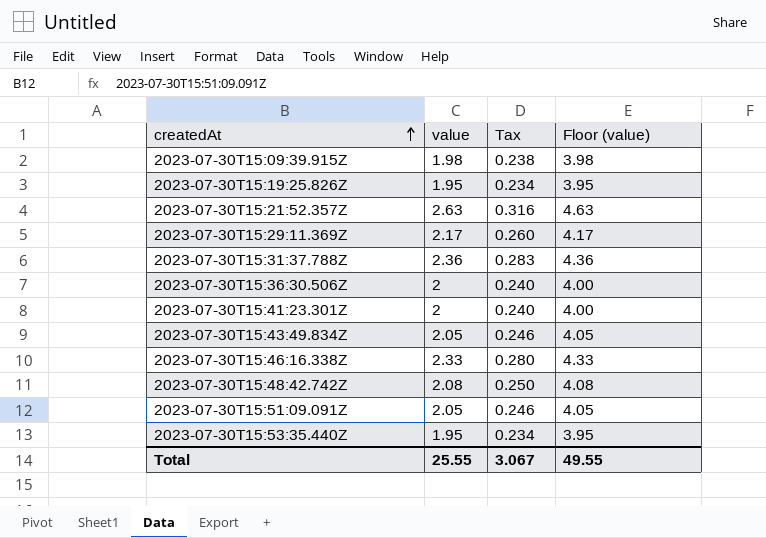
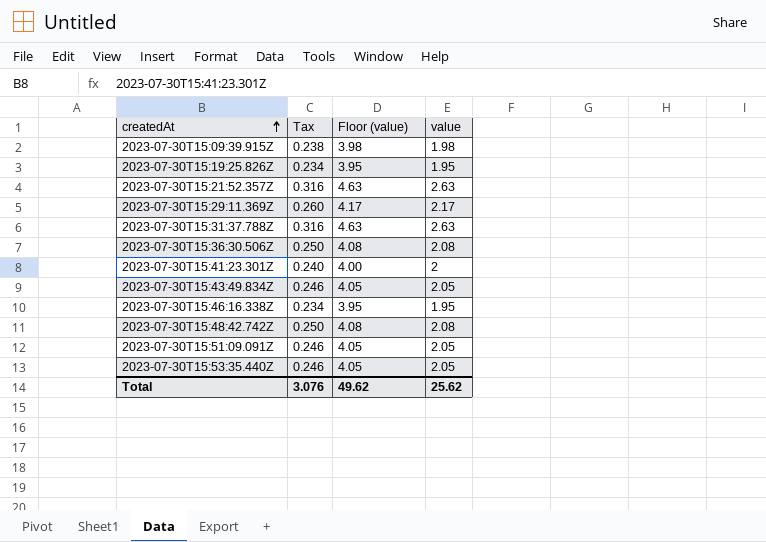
column value | position: 2 -> 4
2023-07-30T15:31:37.788Z | Tax: 0.283 -> 0.316
2023-07-30T15:31:37.788Z | Floor (value): 4.36 -> 4.63
2023-07-30T15:31:37.788Z | value: 2.36 -> 2.63
2023-07-30T15:36:30.506Z | Tax: 0.240 -> 0.250
2023-07-30T15:36:30.506Z | Floor (value): 4.00 -> 4.08
2023-07-30T15:36:30.506Z | value: 2 -> 2.08
2023-07-30T15:46:16.338Z | Tax: 0.280 -> 0.234
2023-07-30T15:46:16.338Z | Floor (value): 4.33 -> 3.95
2023-07-30T15:46:16.338Z | value: 2.33 -> 1.95
2023-07-30T15:53:35.440Z | Tax: 0.234 -> 0.246
2023-07-30T15:53:35.440Z | Floor (value): 3.95 -> 4.05
2023-07-30T15:53:35.440Z | value: 1.95 -> 2.05
Total | Tax: 3.067 -> 3.076
Total | Floor (value): 49.55 -> 49.62
Total | value: 25.55 -> 25.62

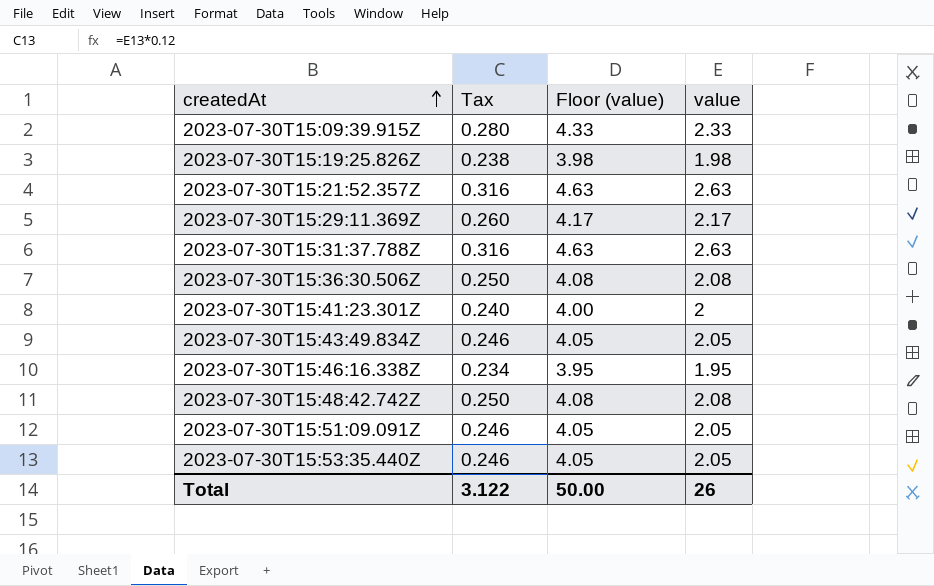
2023-07-30T15:09:39.915Z | Tax: 0.238 -> 0.280
2023-07-30T15:09:39.915Z | Floor (value): 3.98 -> 4.33
2023-07-30T15:09:39.915Z | value: 1.98 -> 2.33
2023-07-30T15:19:25.826Z | Tax: 0.234 -> 0.238
2023-07-30T15:19:25.826Z | Floor (value): 3.95 -> 3.98
2023-07-30T15:19:25.826Z | value: 1.95 -> 1.98
Total | Tax: 3.076 -> 3.122
Total | Floor (value): 49.62 -> 50.00
Total | value: 25.62 -> 26

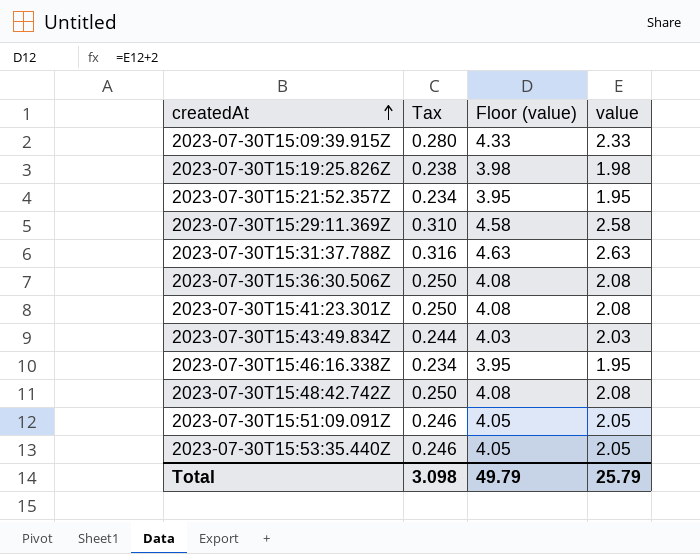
2023-07-30T15:21:52.357Z | Tax: 0.316 -> 0.234
2023-07-30T15:21:52.357Z | Floor (value): 4.63 -> 3.95
2023-07-30T15:21:52.357Z | value: 2.63 -> 1.95
2023-07-30T15:29:11.369Z | Tax: 0.260 -> 0.310
2023-07-30T15:29:11.369Z | Floor (value): 4.17 -> 4.58
2023-07-30T15:29:11.369Z | value: 2.17 -> 2.58
2023-07-30T15:41:23.301Z | Tax: 0.240 -> 0.250
2023-07-30T15:41:23.301Z | Floor (value): 4.00 -> 4.08
2023-07-30T15:41:23.301Z | value: 2 -> 2.08
2023-07-30T15:43:49.834Z | Tax: 0.246 -> 0.244
2023-07-30T15:43:49.834Z | Floor (value): 4.05 -> 4.03
2023-07-30T15:43:49.834Z | value: 2.05 -> 2.03
Total | Tax: 3.122 -> 3.098
Total | Floor (value): 50.00 -> 49.79
Total | value: 26 -> 25.79

